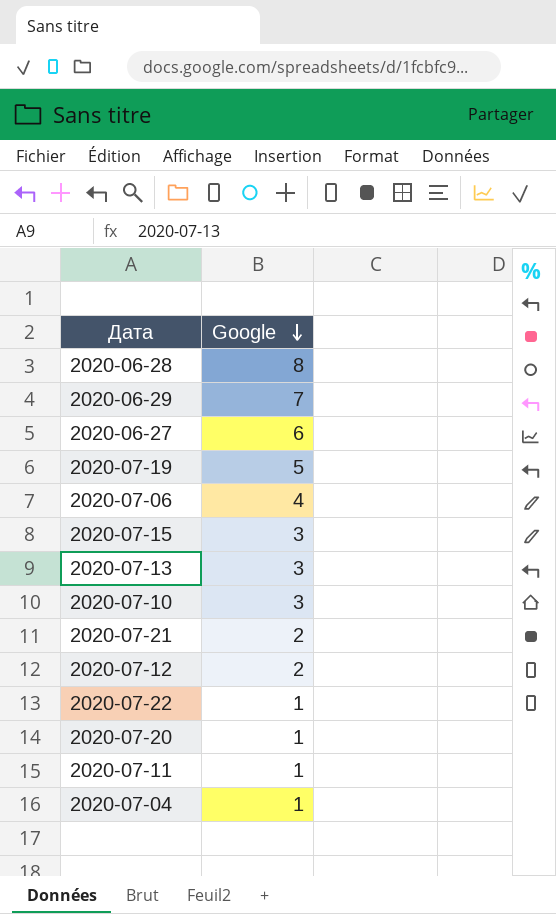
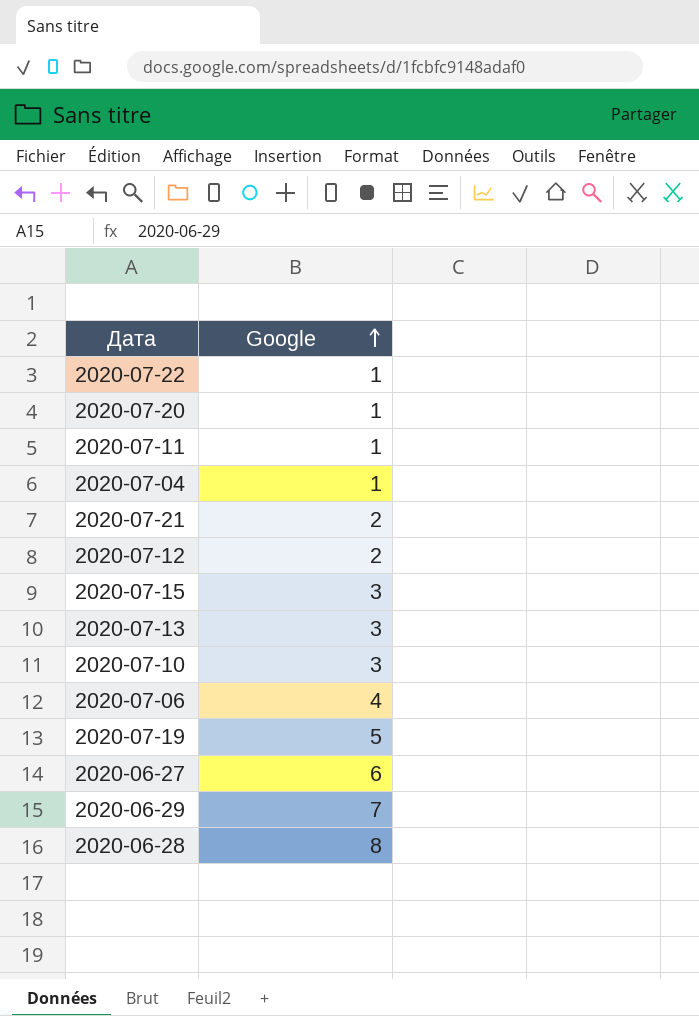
row order: Google descending -> Google ascending

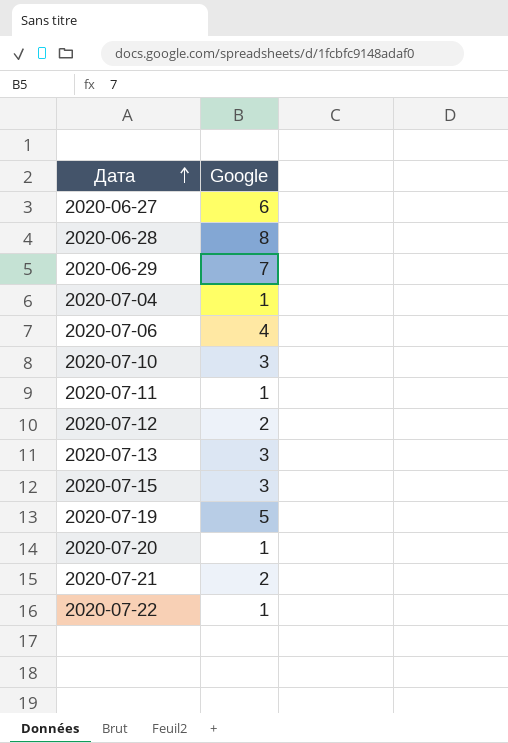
row order: Google ascending -> Дата ascending

